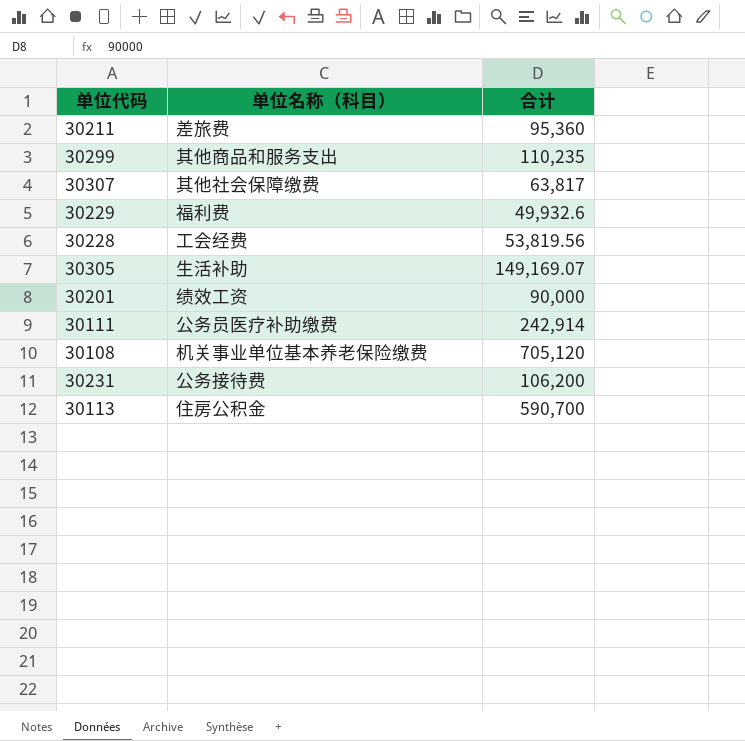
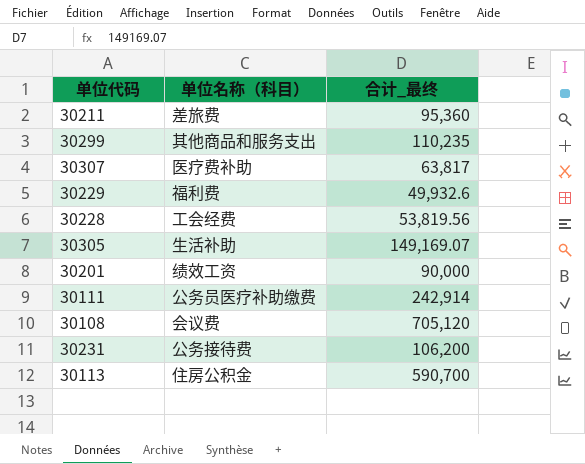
column name: 合计 -> 合计_最终
30307 | 单位名称（科目）: 其他社会保障缴费 -> 医疗费补助
30108 | 单位名称（科目）: 机关事业单位基本养老保险缴费 -> 会议费

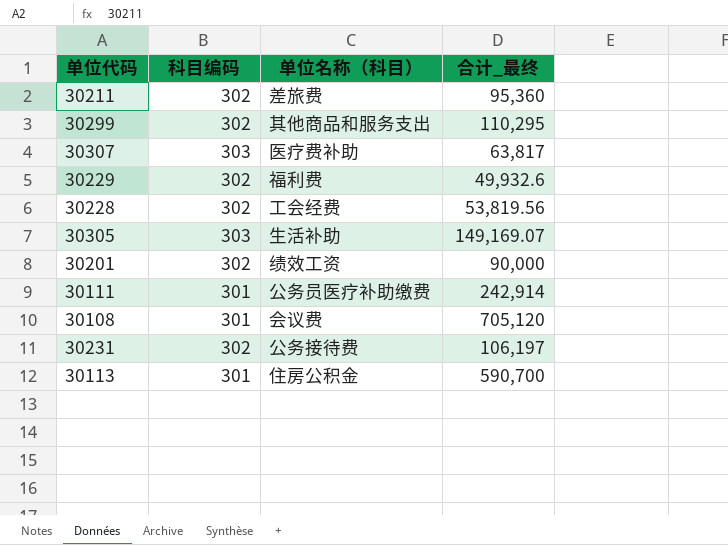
column 科目编码 | position: none -> 2
30299 | 合计_最终: 110,235 -> 110,295
30231 | 合计_最终: 106,200 -> 106,197

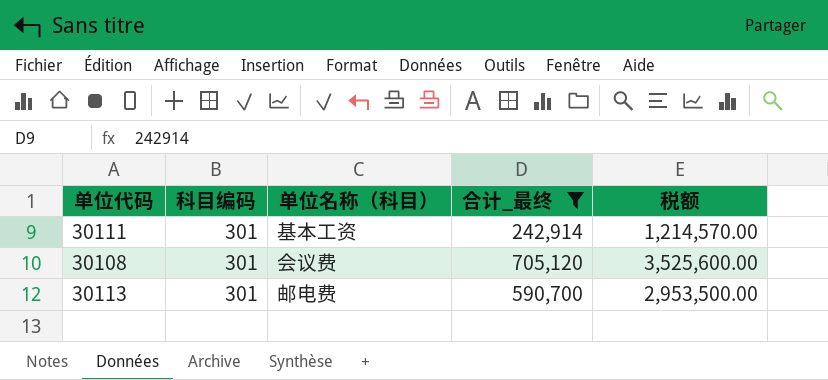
filter: none -> 合计_最终 >= 242,914
column 税额 | formula: none -> [合计_最终] * 5
30111 | 单位名称（科目）: 公务员医疗补助缴费 -> 基本工资
30113 | 单位名称（科目）: 住房公积金 -> 邮电费

